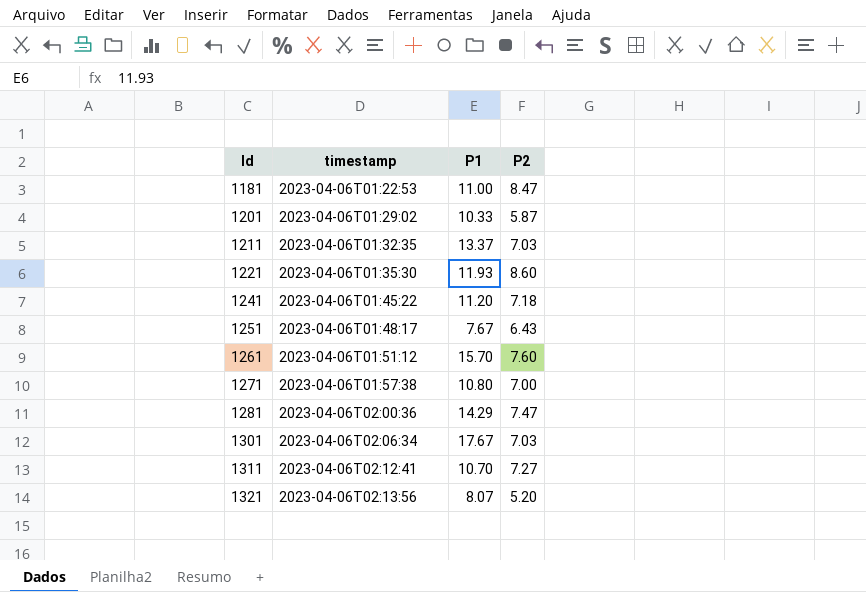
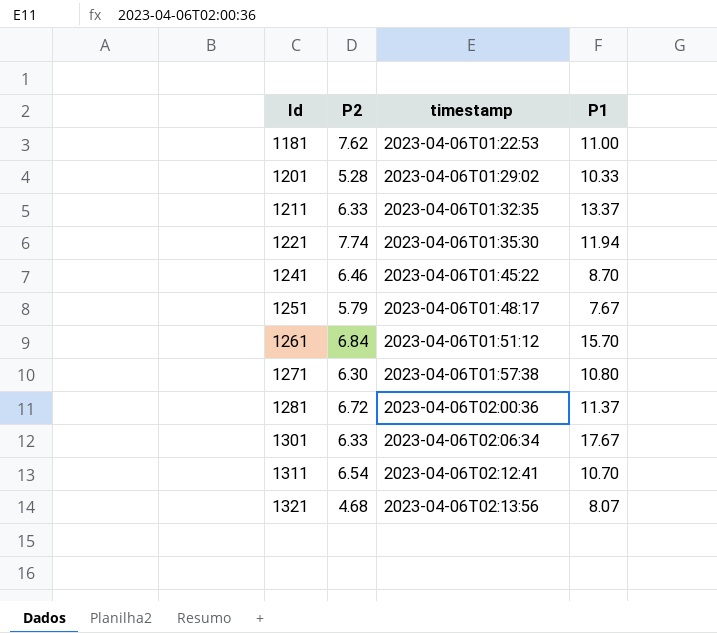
column P2 | position: 4 -> 2
1181 | P2: 8.47 -> 7.62
1201 | P2: 5.87 -> 5.28
1211 | P2: 7.03 -> 6.33
1221 | P2: 8.60 -> 7.74
1221 | P1: 11.93 -> 11.94
1241 | P2: 7.18 -> 6.46
1241 | P1: 11.20 -> 8.70
1251 | P2: 6.43 -> 5.79
1261 | P2: 7.60 -> 6.84
1271 | P2: 7.00 -> 6.30
1281 | P2: 7.47 -> 6.72
1281 | P1: 14.29 -> 11.37
1301 | P2: 7.03 -> 6.33
1311 | P2: 7.27 -> 6.54
1321 | P2: 5.20 -> 4.68

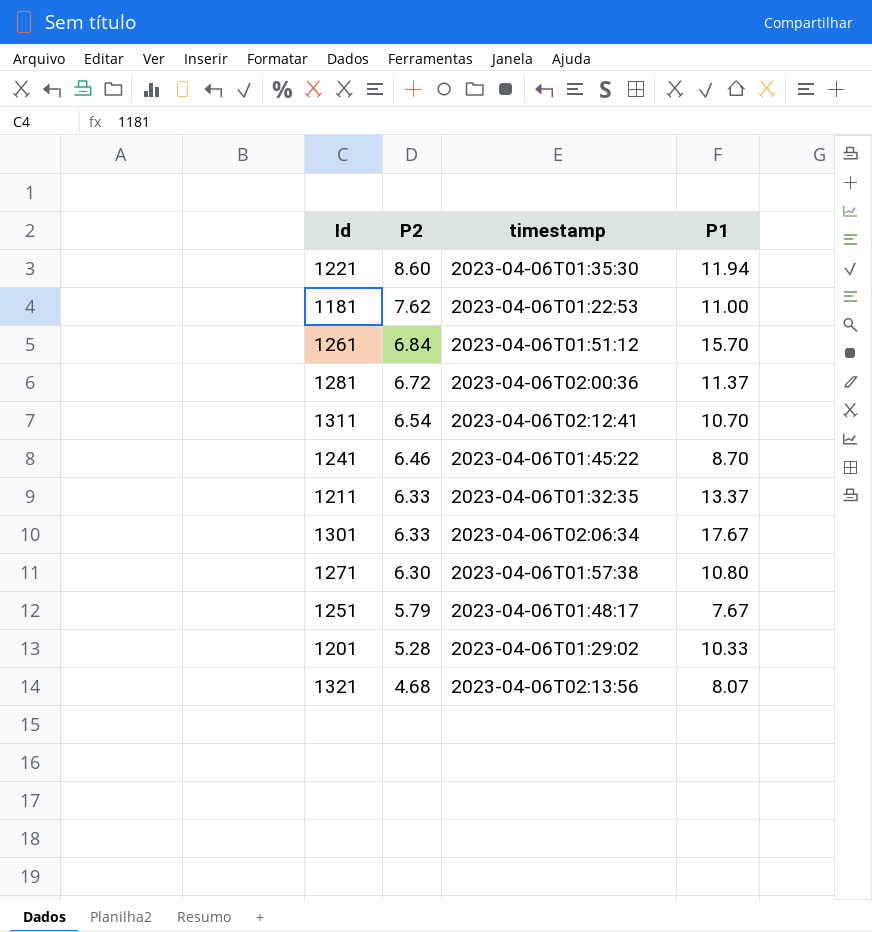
row order: Id ascending -> P2 descending
1221 | P2: 7.74 -> 8.60

